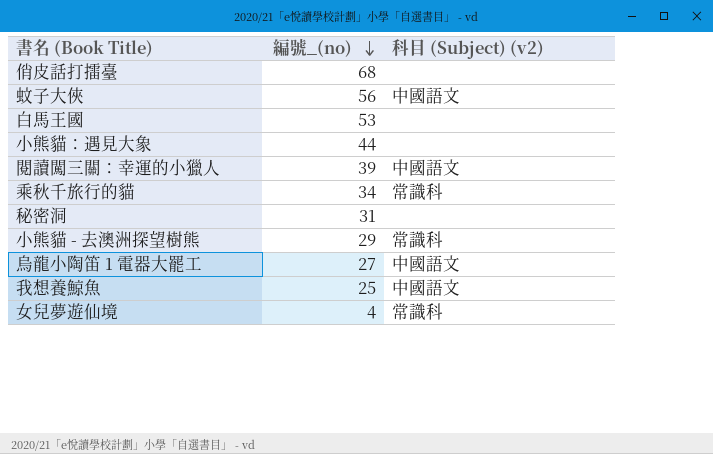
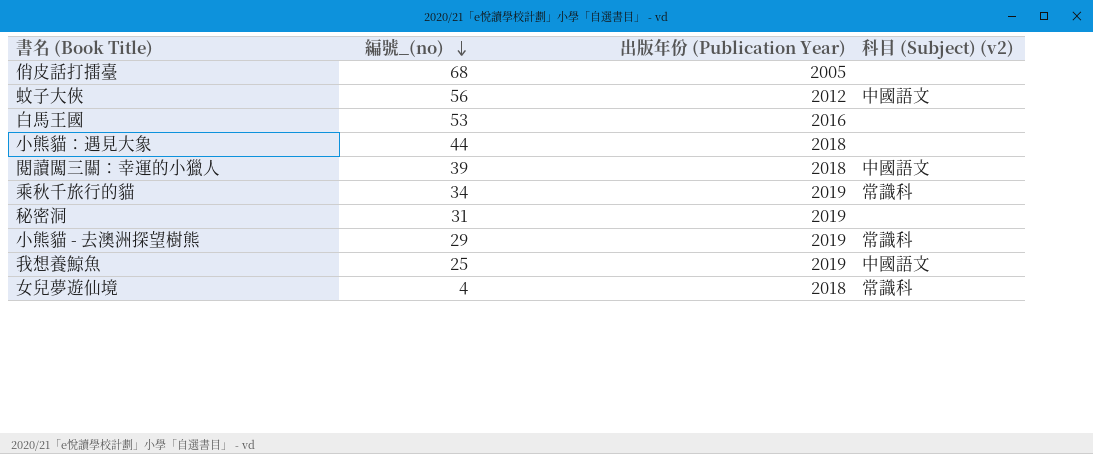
column 出版年份 (Publication Year) | position: none -> 3
row 烏龍小陶笛 1 電器大罷工: 27 | 中國語文 -> none

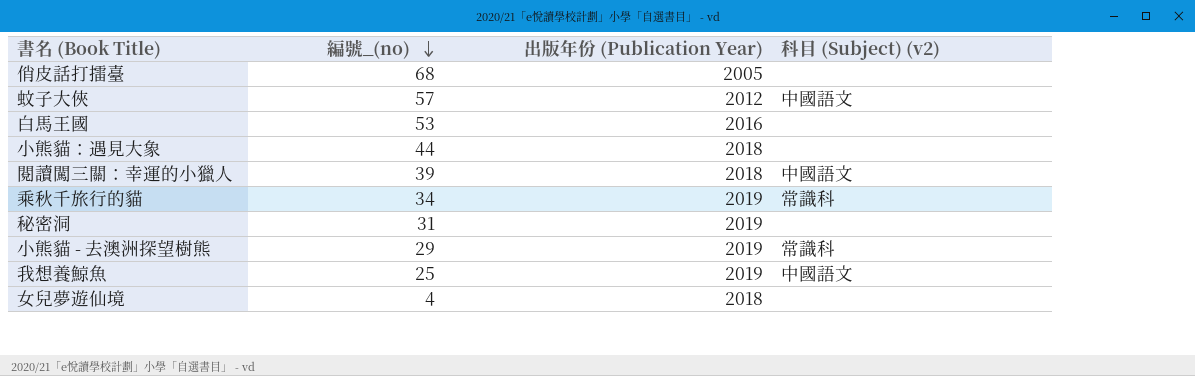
蚊子大俠 | 編號_(no): 56 -> 57
女兒夢遊仙境 | 科目 (Subject) (v2): 常識科 -> none

